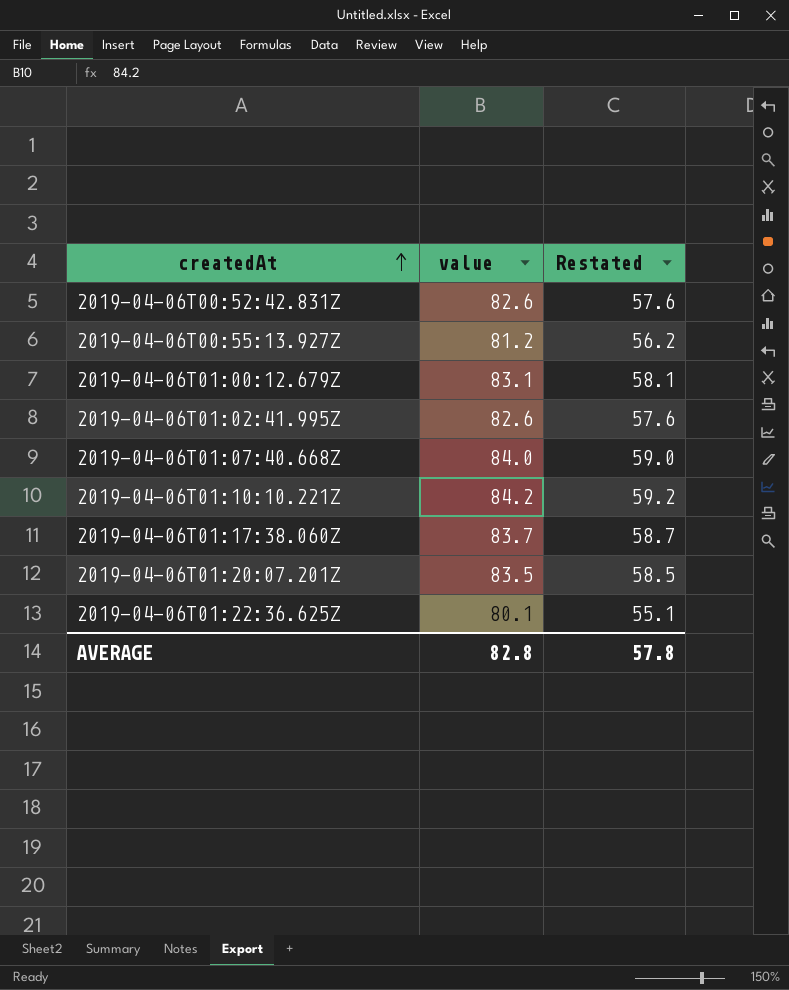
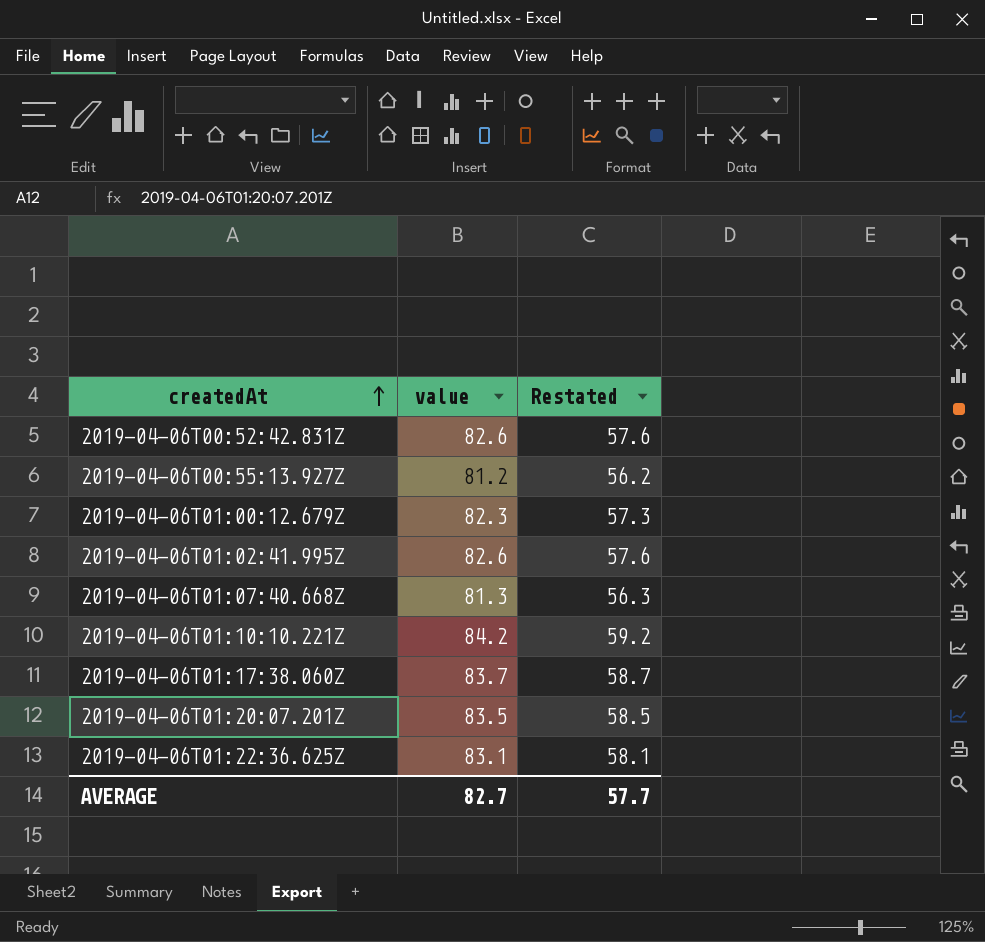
2019-04-06T01:00:12.679Z | value: 83.1 -> 82.3
2019-04-06T01:00:12.679Z | Restated: 58.1 -> 57.3
2019-04-06T01:07:40.668Z | value: 84.0 -> 81.3
2019-04-06T01:07:40.668Z | Restated: 59.0 -> 56.3
2019-04-06T01:22:36.625Z | value: 80.1 -> 83.1
2019-04-06T01:22:36.625Z | Restated: 55.1 -> 58.1
AVERAGE | value: 82.8 -> 82.7
AVERAGE | Restated: 57.8 -> 57.7

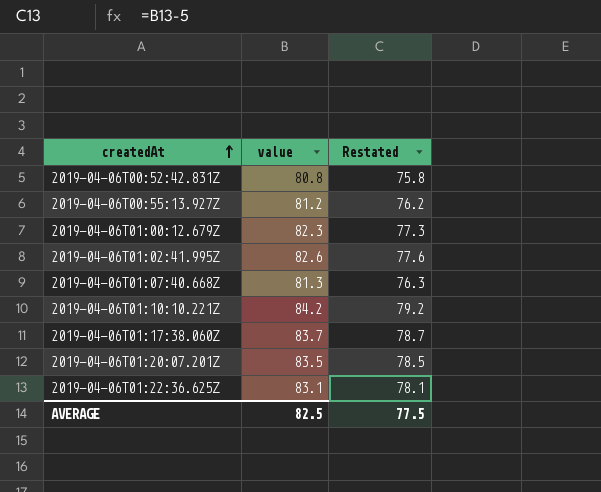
column Restated | formula: [value] - 25 -> [value] - 5
2019-04-06T00:52:42.831Z | value: 82.6 -> 80.8
AVERAGE | value: 82.7 -> 82.5
AVERAGE | Restated: 57.7 -> 77.5

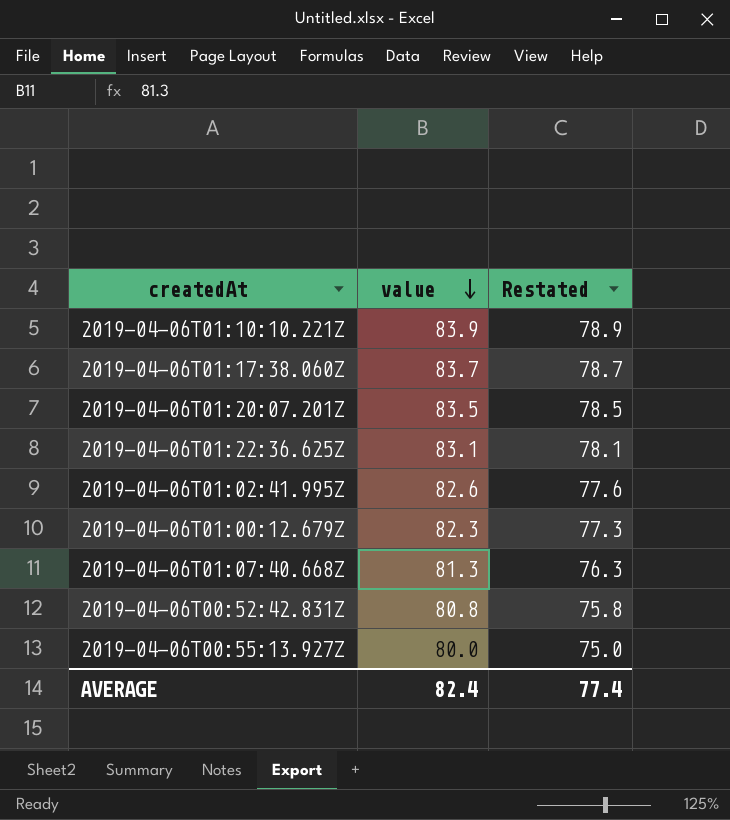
row order: createdAt ascending -> value descending
2019-04-06T01:10:10.221Z | value: 84.2 -> 83.9
2019-04-06T01:10:10.221Z | Restated: 79.2 -> 78.9
2019-04-06T00:55:13.927Z | value: 81.2 -> 80.0
2019-04-06T00:55:13.927Z | Restated: 76.2 -> 75.0
AVERAGE | value: 82.5 -> 82.4
AVERAGE | Restated: 77.5 -> 77.4

